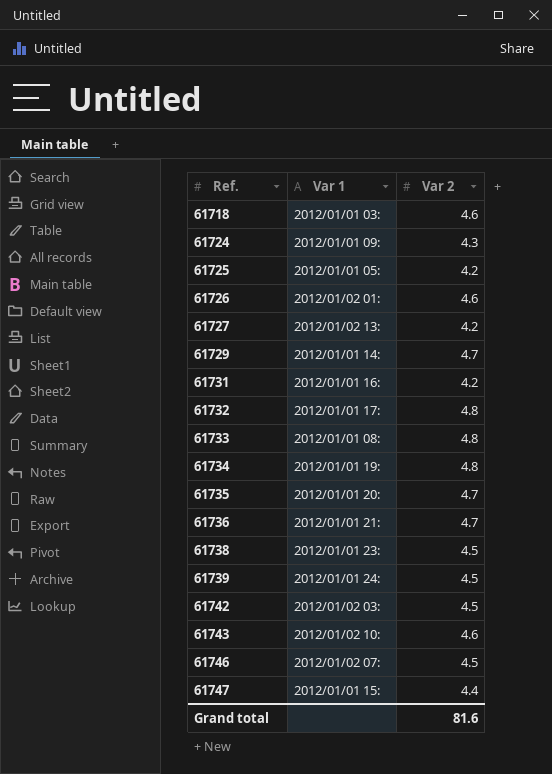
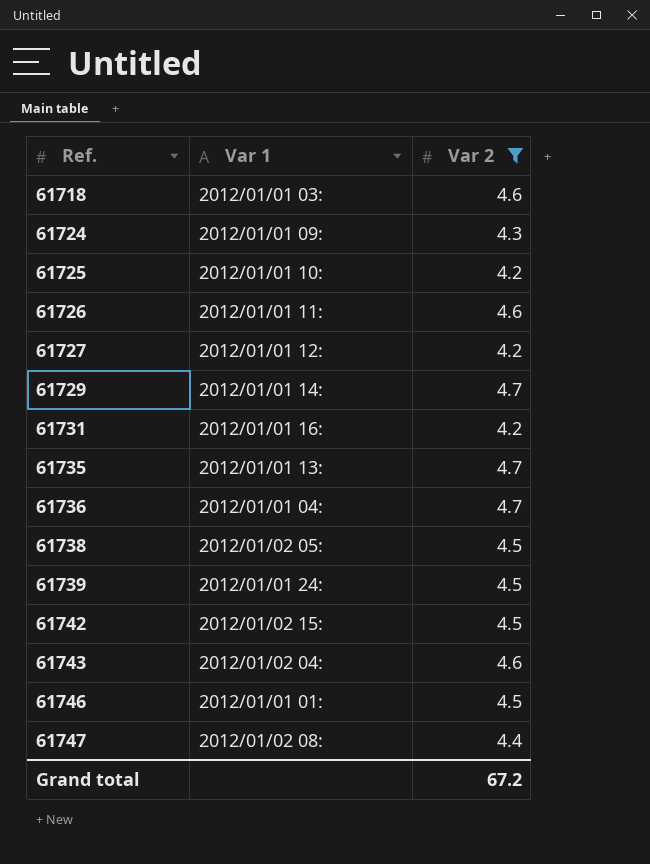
filter: none -> Var 2 != 4.8
61725 | Var 1: 2012/01/01 05: -> 2012/01/01 10:
61726 | Var 1: 2012/01/02 01: -> 2012/01/01 11:
61727 | Var 1: 2012/01/02 13: -> 2012/01/01 12:
61735 | Var 1: 2012/01/01 20: -> 2012/01/01 13:
61736 | Var 1: 2012/01/01 21: -> 2012/01/01 04:
61738 | Var 1: 2012/01/01 23: -> 2012/01/02 05:
61742 | Var 1: 2012/01/02 03: -> 2012/01/02 15:
61743 | Var 1: 2012/01/02 10: -> 2012/01/02 04:
61746 | Var 1: 2012/01/02 07: -> 2012/01/01 01:
61747 | Var 1: 2012/01/01 15: -> 2012/01/02 08:
Grand total | Var 2: 81.6 -> 67.2

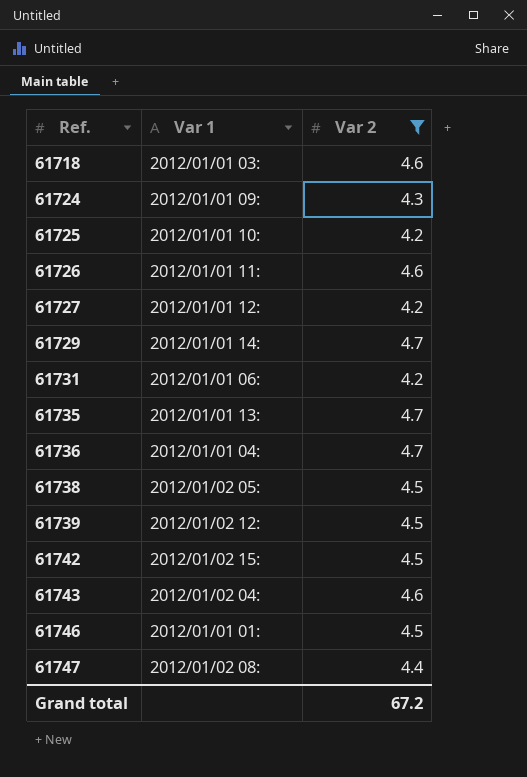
61731 | Var 1: 2012/01/01 16: -> 2012/01/01 06:
61739 | Var 1: 2012/01/01 24: -> 2012/01/02 12:

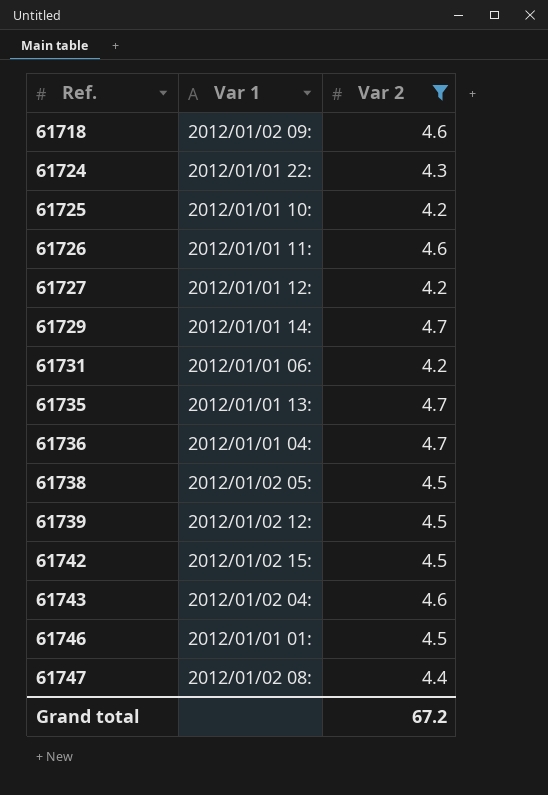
61718 | Var 1: 2012/01/01 03: -> 2012/01/02 09:
61724 | Var 1: 2012/01/01 09: -> 2012/01/01 22:

